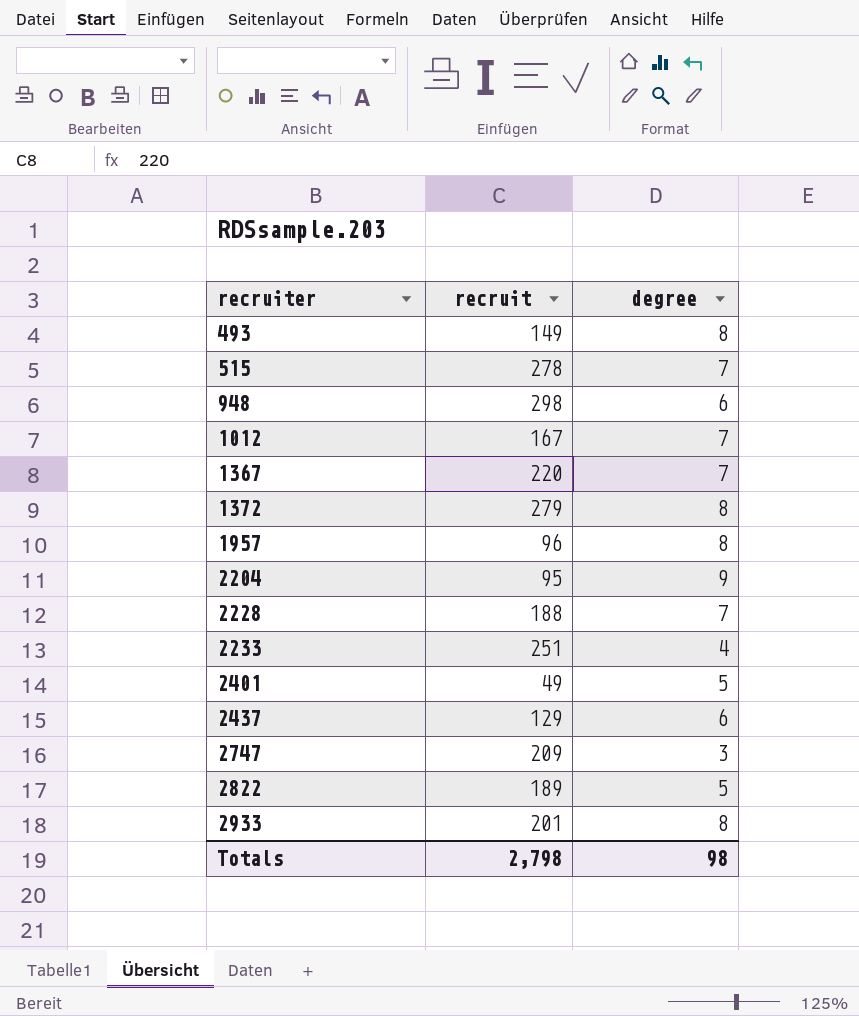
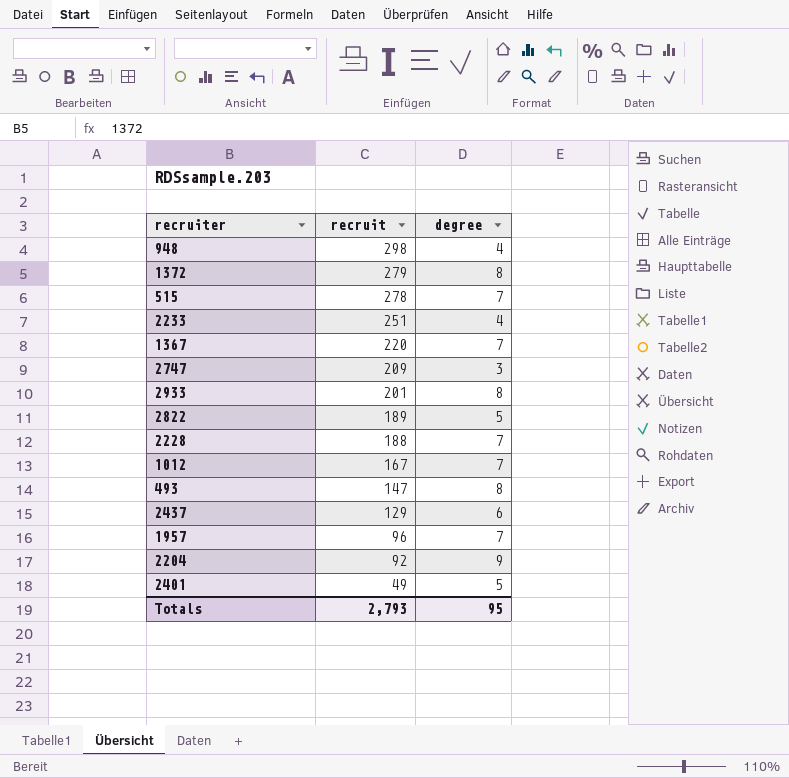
row order: recruiter ascending -> recruit descending
948 | degree: 6 -> 4
493 | recruit: 149 -> 147
1957 | degree: 8 -> 7
2204 | recruit: 95 -> 92
Totals | recruit: 2,798 -> 2,793
Totals | degree: 98 -> 95

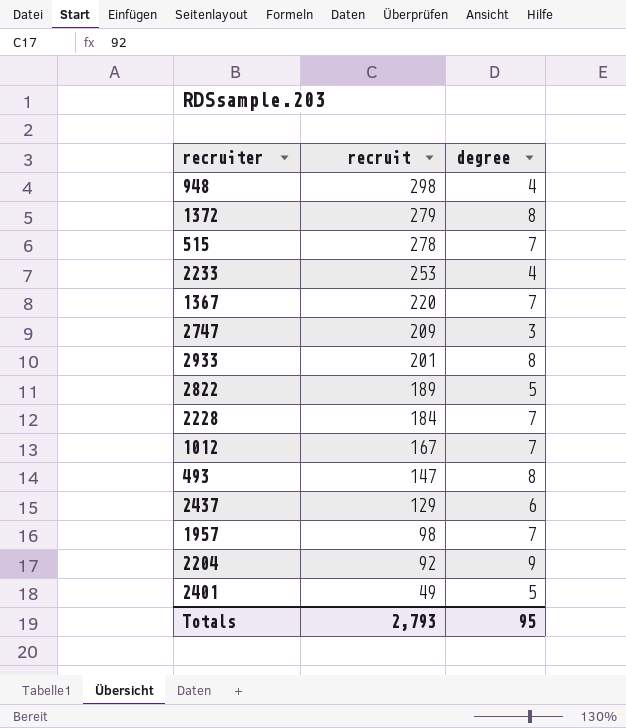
2233 | recruit: 251 -> 253
2228 | recruit: 188 -> 184
1957 | recruit: 96 -> 98

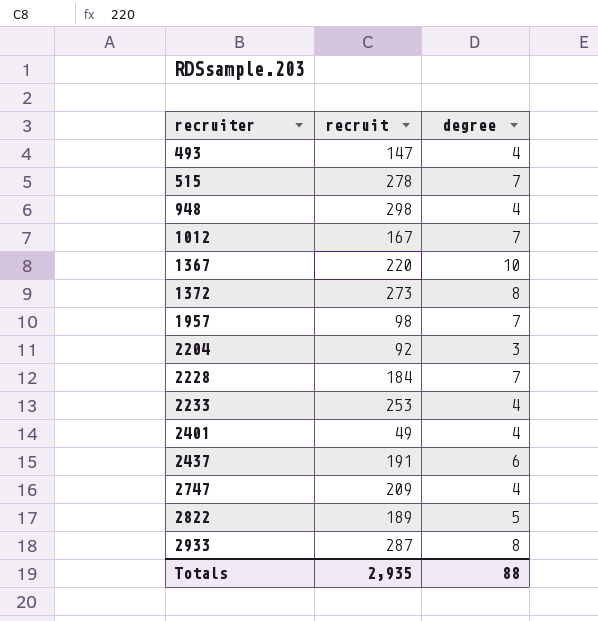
row order: recruit descending -> recruiter ascending
493 | degree: 8 -> 4
1367 | degree: 7 -> 10
1372 | recruit: 279 -> 273
2204 | degree: 9 -> 3
2401 | degree: 5 -> 4
2437 | recruit: 129 -> 191
2747 | degree: 3 -> 4
2933 | recruit: 201 -> 287
Totals | recruit: 2,793 -> 2,935
Totals | degree: 95 -> 88

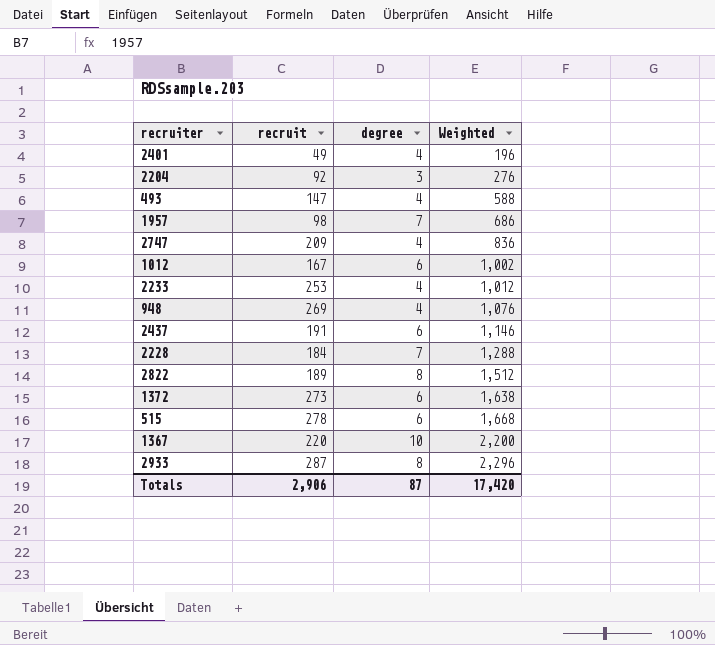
row order: recruiter ascending -> Weighted ascending
column Weighted | formula: none -> [recruit] * [degree]
1012 | degree: 7 -> 6
948 | recruit: 298 -> 269
2822 | degree: 5 -> 8
1372 | degree: 8 -> 6
515 | degree: 7 -> 6
Totals | recruit: 2,935 -> 2,906
Totals | degree: 88 -> 87

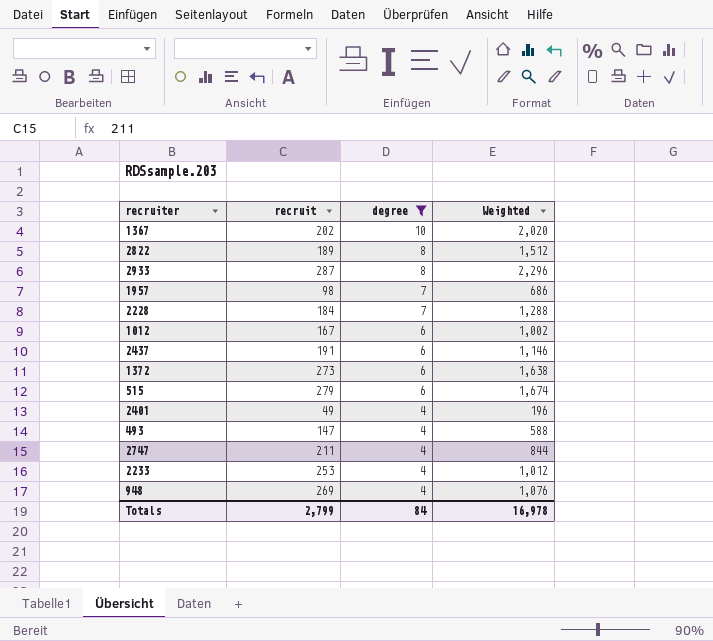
filter: none -> degree != 3
row order: Weighted ascending -> degree descending
1367 | recruit: 220 -> 202
1367 | Weighted: 2,200 -> 2,020
515 | recruit: 278 -> 279
515 | Weighted: 1,668 -> 1,674
2747 | recruit: 209 -> 211
2747 | Weighted: 836 -> 844
Totals | recruit: 2,906 -> 2,799
Totals | degree: 87 -> 84
Totals | Weighted: 17,420 -> 16,978

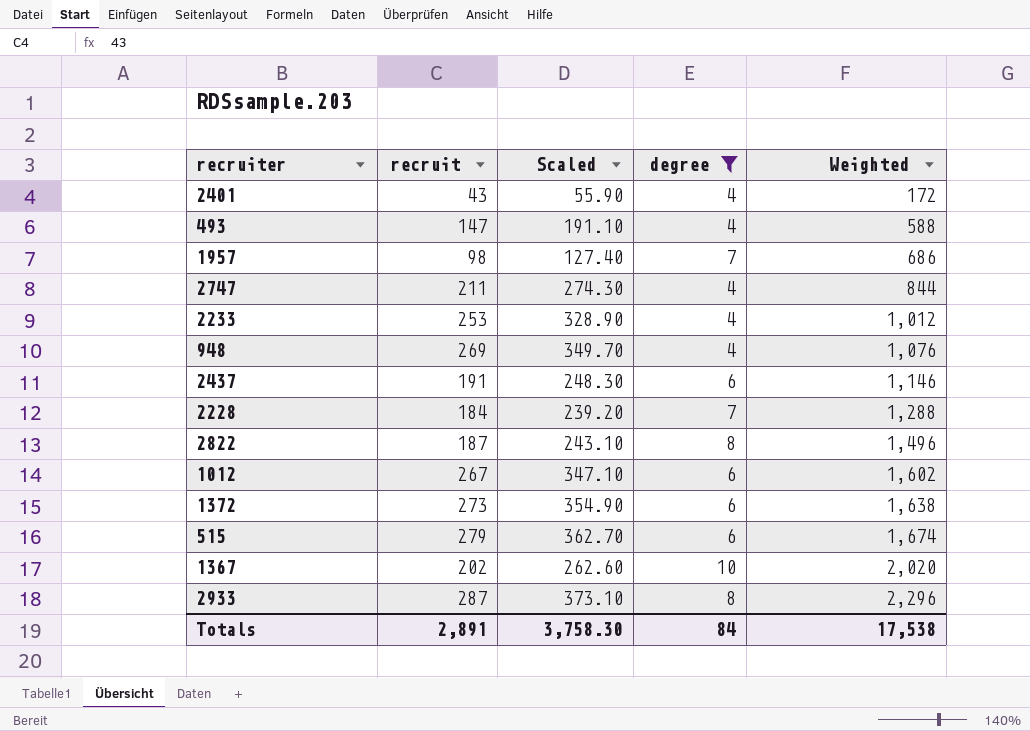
row order: degree descending -> Weighted ascending
column Scaled | formula: none -> [recruit] * 1.3
2401 | recruit: 49 -> 43
2401 | Weighted: 196 -> 172
2822 | recruit: 189 -> 187
2822 | Weighted: 1,512 -> 1,496
1012 | recruit: 167 -> 267
1012 | Weighted: 1,002 -> 1,602
Totals | recruit: 2,799 -> 2,891
Totals | Weighted: 16,978 -> 17,538

